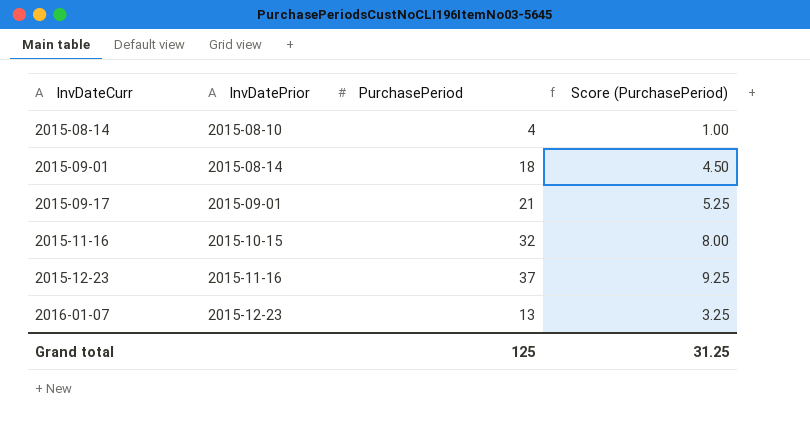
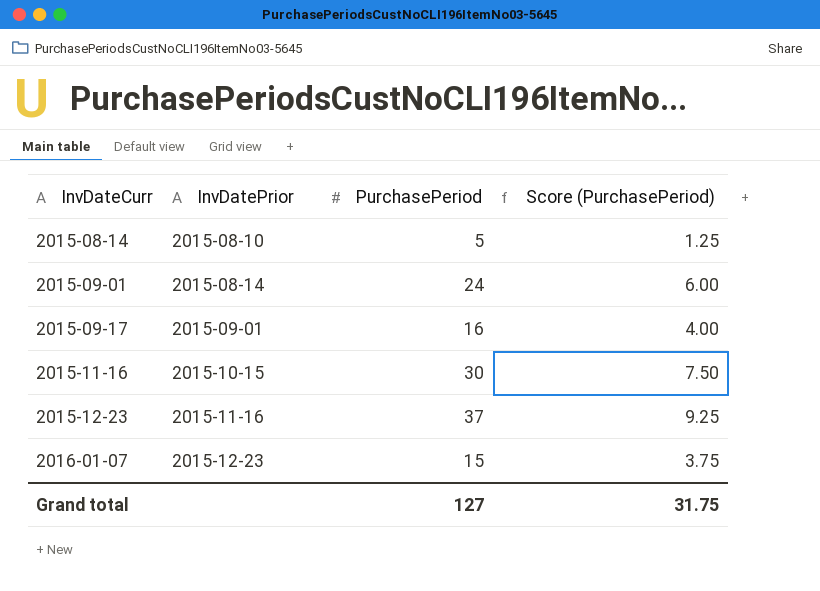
2015-08-14 | PurchasePeriod: 4 -> 5
2015-08-14 | Score (PurchasePeriod): 1.00 -> 1.25
2015-09-01 | PurchasePeriod: 18 -> 24
2015-09-01 | Score (PurchasePeriod): 4.50 -> 6.00
2015-09-17 | PurchasePeriod: 21 -> 16
2015-09-17 | Score (PurchasePeriod): 5.25 -> 4.00
2015-11-16 | PurchasePeriod: 32 -> 30
2015-11-16 | Score (PurchasePeriod): 8.00 -> 7.50
2016-01-07 | PurchasePeriod: 13 -> 15
2016-01-07 | Score (PurchasePeriod): 3.25 -> 3.75
Grand total | PurchasePeriod: 125 -> 127
Grand total | Score (PurchasePeriod): 31.25 -> 31.75

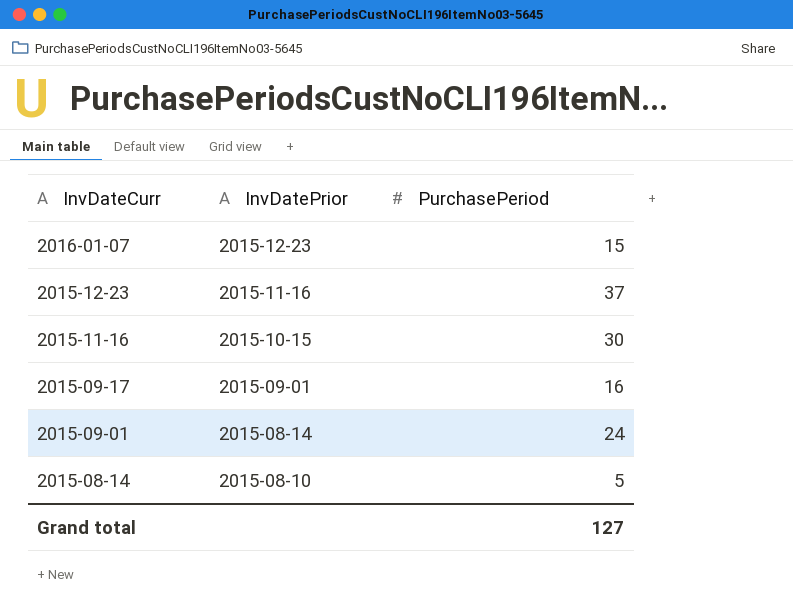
row order: InvDateCurr ascending -> InvDateCurr descending
column Score (PurchasePeriod) | formula: [PurchasePeriod] * 0.25 -> none

